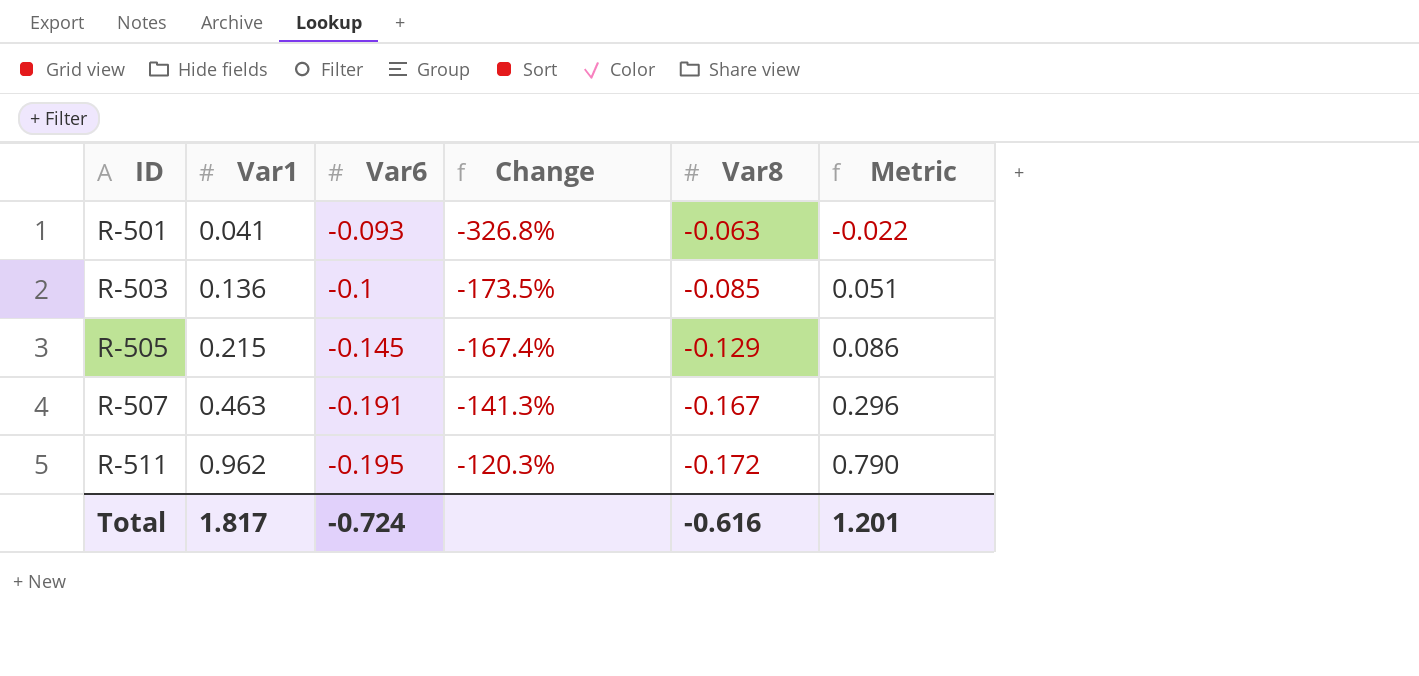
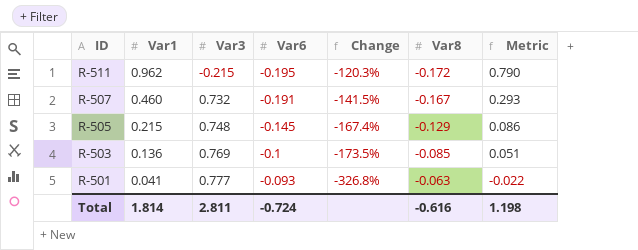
row order: ID ascending -> ID descending
column Var3 | position: none -> 3
R-507 | Var1: 0.463 -> 0.460
R-507 | Change: -141.3% -> -141.5%
R-507 | Metric: 0.296 -> 0.293
Total | Var1: 1.817 -> 1.814
Total | Metric: 1.201 -> 1.198

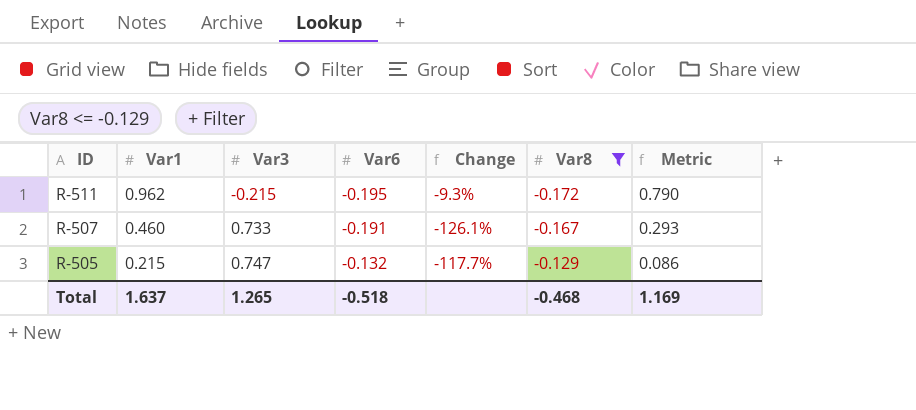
filter: none -> Var8 <= -0.129
column Change | formula: ([Var6] - [Var1]) / [Var1] -> ([Var6] - [Var3]) / [Var3]
R-507 | Var3: 0.732 -> 0.733
R-505 | Var3: 0.748 -> 0.747
R-505 | Var6: -0.145 -> -0.132
Total | Var1: 1.814 -> 1.637
Total | Var3: 2.811 -> 1.265
Total | Var6: -0.724 -> -0.518
Total | Var8: -0.616 -> -0.468
Total | Metric: 1.198 -> 1.169

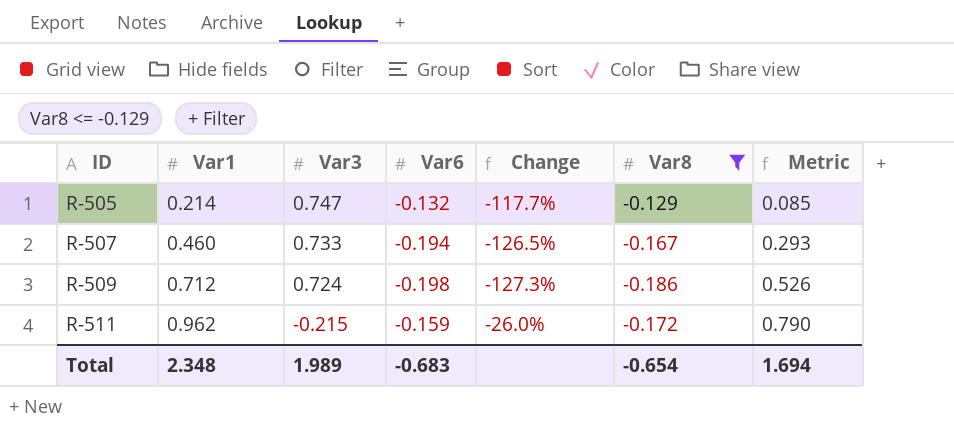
row order: ID descending -> ID ascending
R-505 | Var1: 0.215 -> 0.214
R-505 | Metric: 0.086 -> 0.085
R-507 | Var6: -0.191 -> -0.194
R-507 | Change: -126.1% -> -126.5%
row R-509: none -> 0.712 | 0.724 | -0.198 | -127.3% | -0.186 | 0.526
R-511 | Var6: -0.195 -> -0.159
R-511 | Change: -9.3% -> -26.0%
Total | Var1: 1.637 -> 2.348
Total | Var3: 1.265 -> 1.989
Total | Var6: -0.518 -> -0.683
Total | Var8: -0.468 -> -0.654
Total | Metric: 1.169 -> 1.694

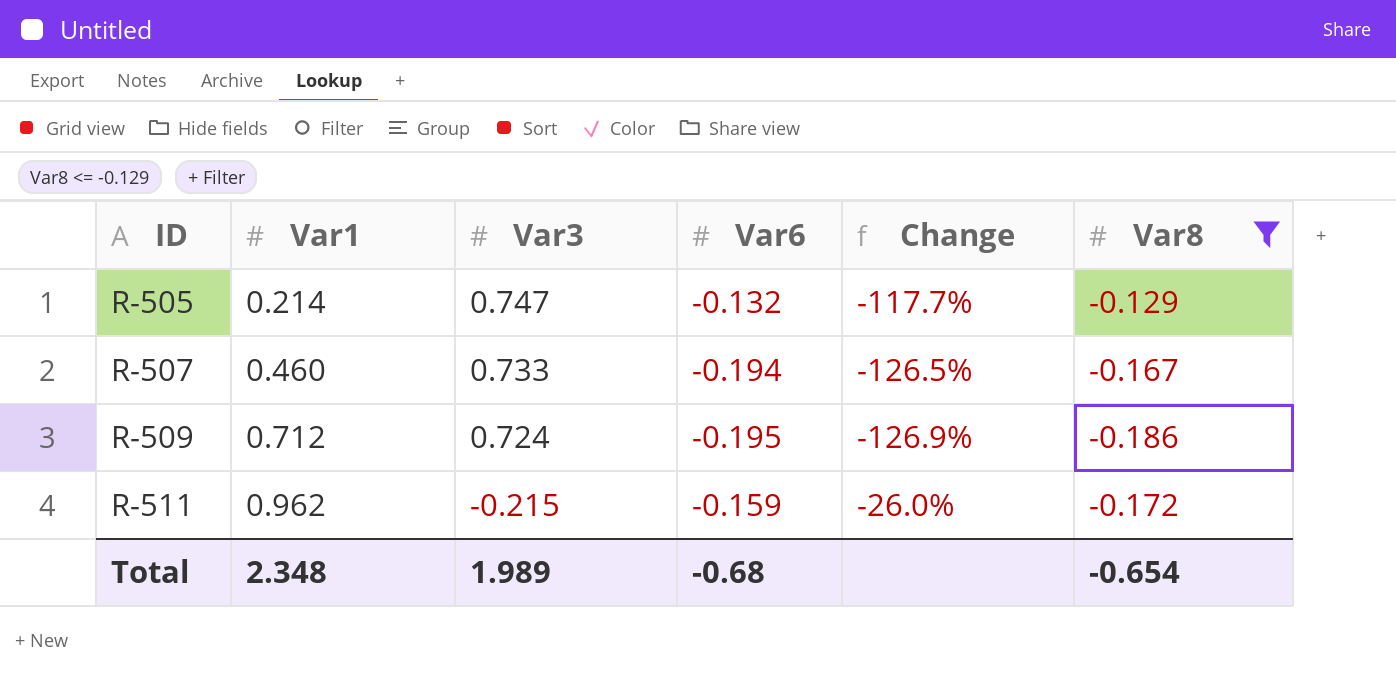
column Metric | formula: [Var1] + [Var8] -> none
R-509 | Var6: -0.198 -> -0.195
R-509 | Change: -127.3% -> -126.9%
Total | Var6: -0.683 -> -0.68

